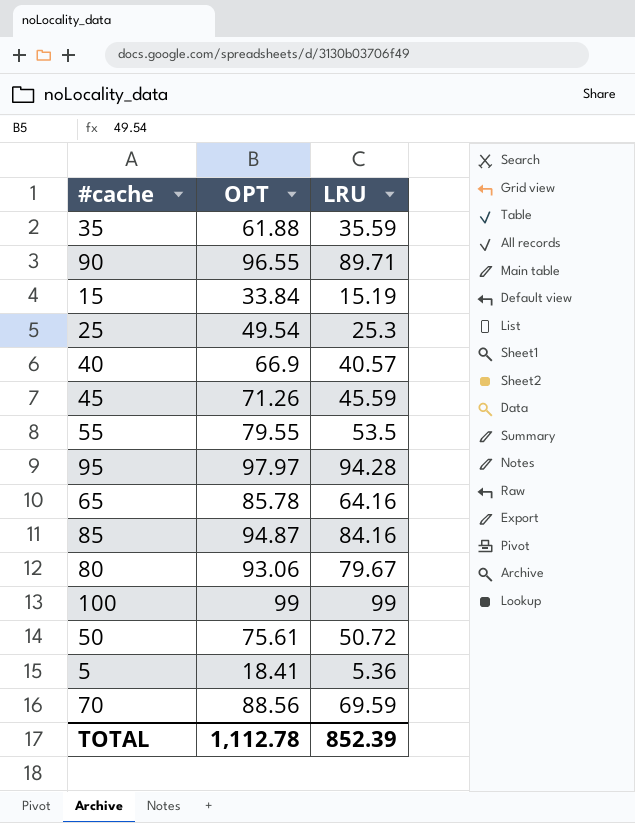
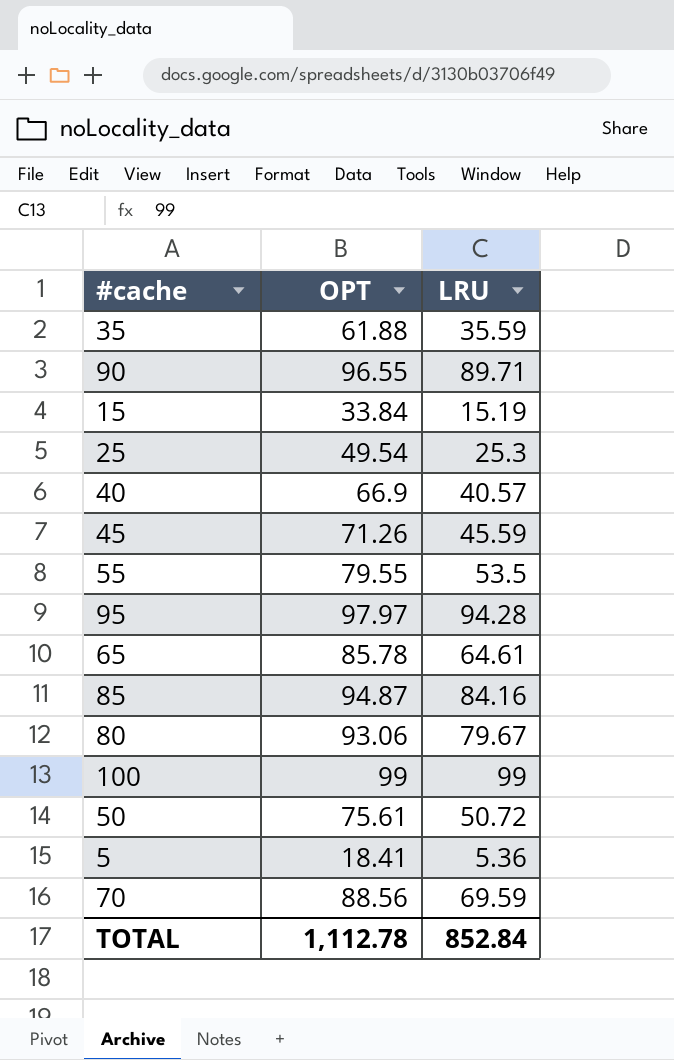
65 | LRU: 64.16 -> 64.61
TOTAL | LRU: 852.39 -> 852.84

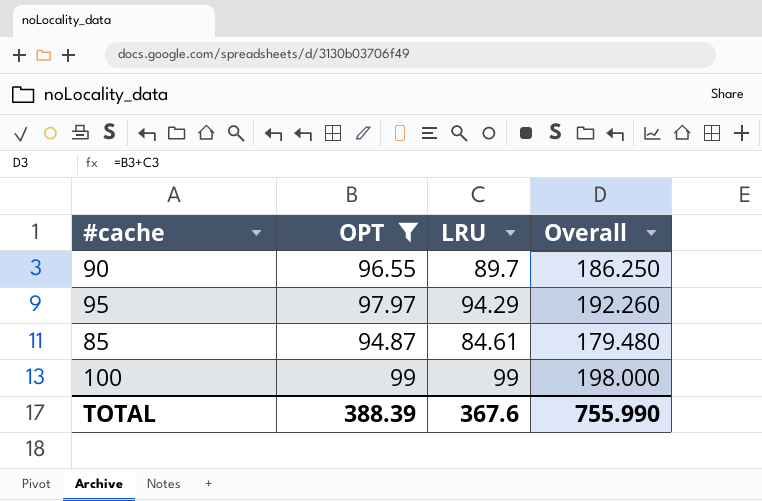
filter: none -> OPT >= 94.87
column Overall | formula: none -> [OPT] + [LRU]
90 | LRU: 89.71 -> 89.7
95 | LRU: 94.28 -> 94.29
85 | LRU: 84.16 -> 84.61
TOTAL | OPT: 1,112.78 -> 388.39
TOTAL | LRU: 852.84 -> 367.6

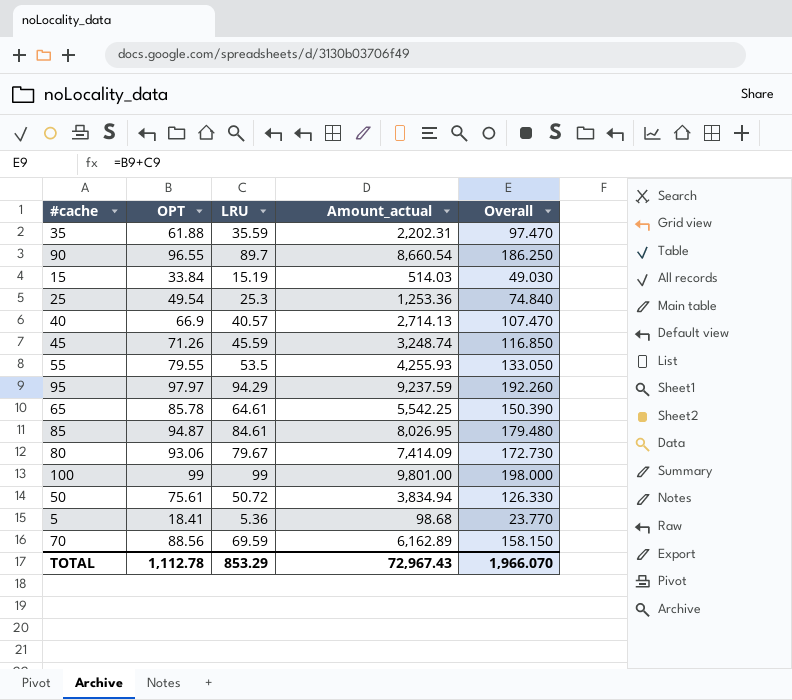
filter: OPT >= 94.87 -> none
column Amount_actual | formula: none -> [OPT] * [LRU]
TOTAL | OPT: 388.39 -> 1,112.78
TOTAL | LRU: 367.6 -> 853.29
TOTAL | Overall: 755.990 -> 1,966.070

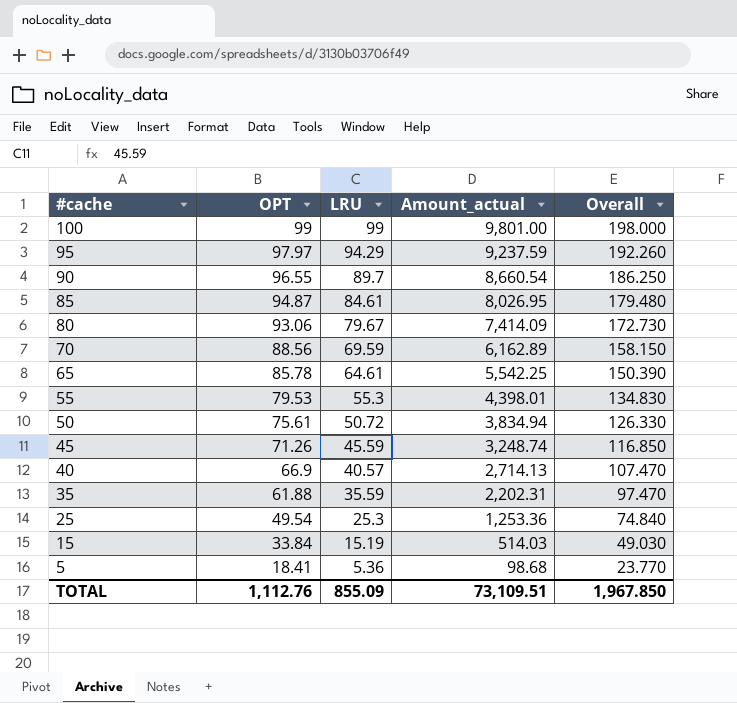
row order: none -> #cache descending
55 | OPT: 79.55 -> 79.53
55 | LRU: 53.5 -> 55.3
55 | Amount_actual: 4,255.93 -> 4,398.01
55 | Overall: 133.050 -> 134.830
TOTAL | OPT: 1,112.78 -> 1,112.76
TOTAL | LRU: 853.29 -> 855.09
TOTAL | Amount_actual: 72,967.43 -> 73,109.51
TOTAL | Overall: 1,966.070 -> 1,967.850

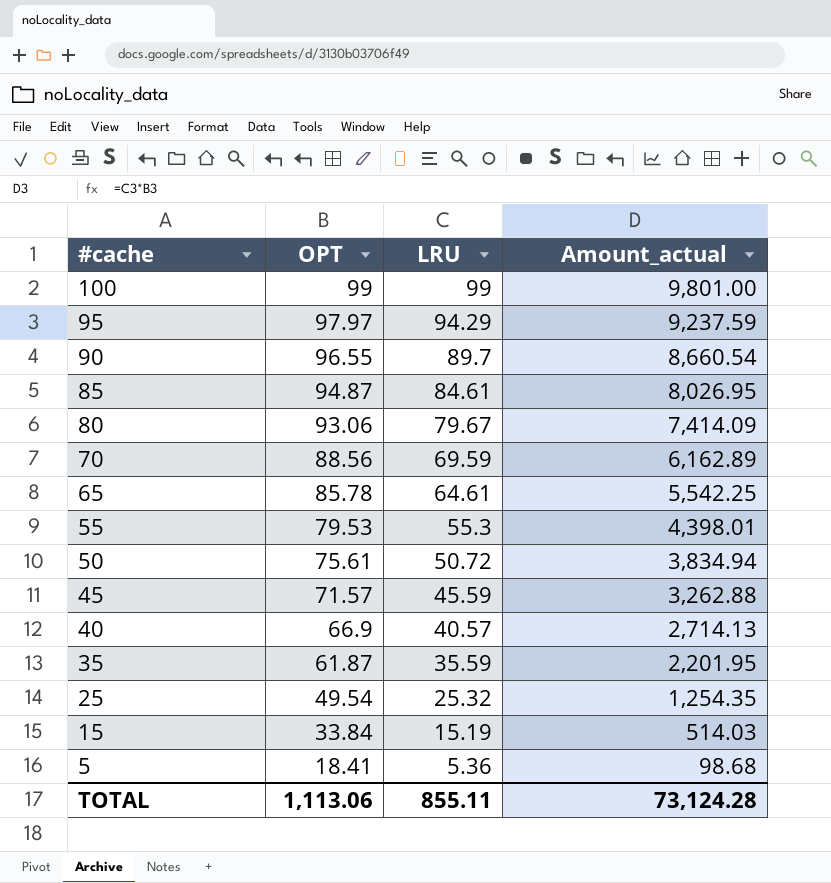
column Overall | formula: [OPT] + [LRU] -> none
45 | OPT: 71.26 -> 71.57
45 | Amount_actual: 3,248.74 -> 3,262.88
35 | OPT: 61.88 -> 61.87
35 | Amount_actual: 2,202.31 -> 2,201.95
25 | LRU: 25.3 -> 25.32
25 | Amount_actual: 1,253.36 -> 1,254.35
TOTAL | OPT: 1,112.76 -> 1,113.06
TOTAL | LRU: 855.09 -> 855.11
TOTAL | Amount_actual: 73,109.51 -> 73,124.28

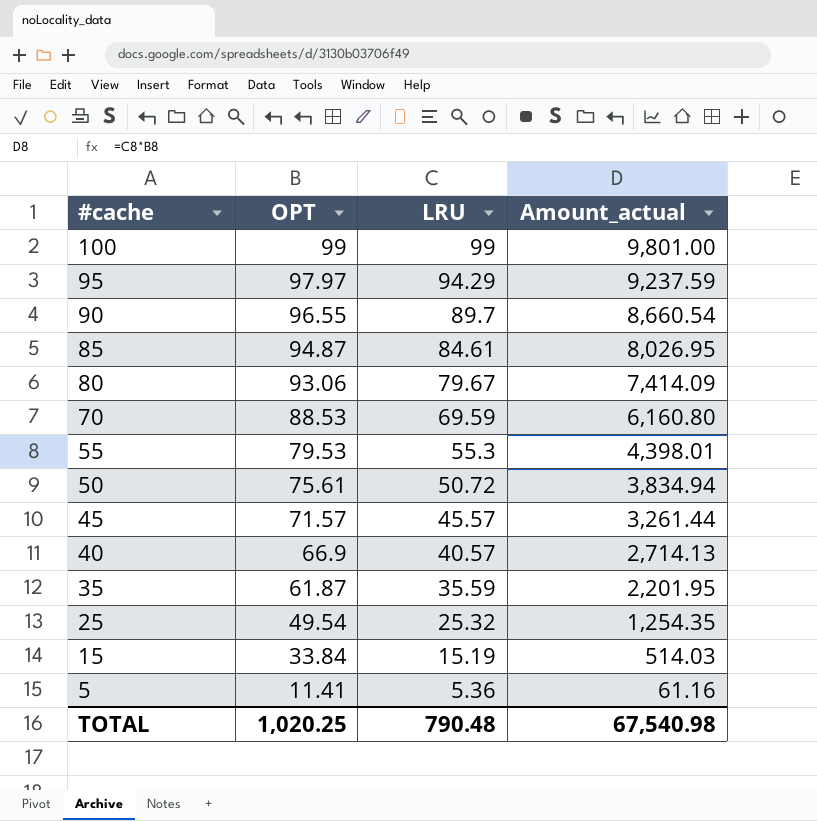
row 65: 85.78 | 64.61 | 5,542.25 -> none
70 | OPT: 88.56 -> 88.53
70 | Amount_actual: 6,162.89 -> 6,160.80
45 | LRU: 45.59 -> 45.57
45 | Amount_actual: 3,262.88 -> 3,261.44
5 | OPT: 18.41 -> 11.41
5 | Amount_actual: 98.68 -> 61.16
TOTAL | OPT: 1,113.06 -> 1,020.25
TOTAL | LRU: 855.11 -> 790.48
TOTAL | Amount_actual: 73,124.28 -> 67,540.98

